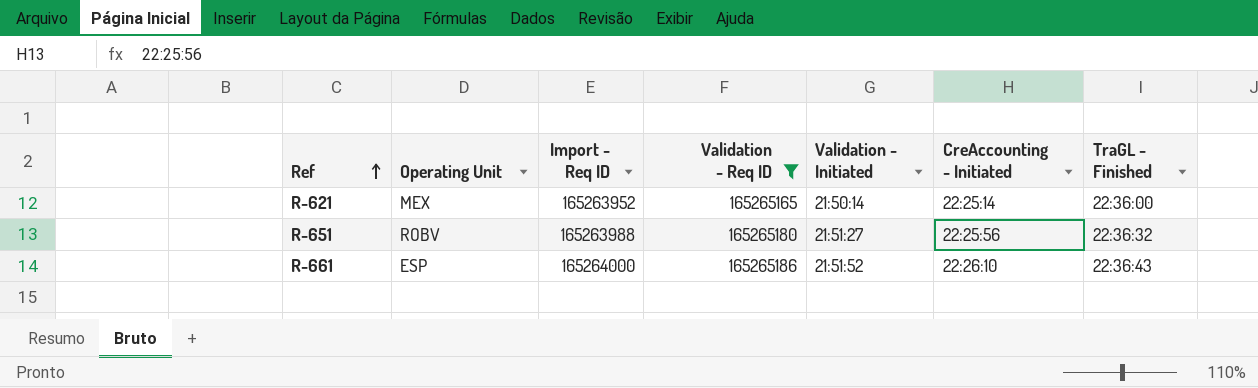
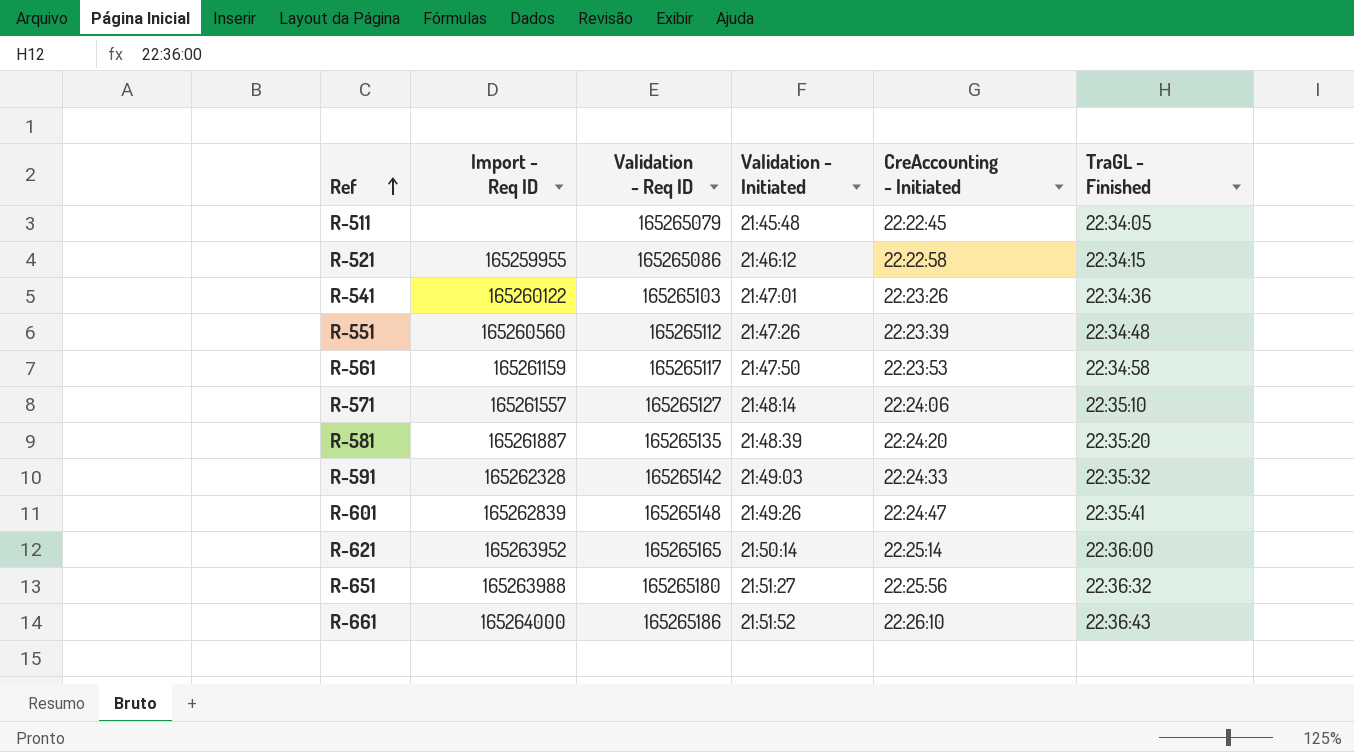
filter: Validation - Req ID >= 165265165 -> none
column Operating Unit | position: 2 -> none

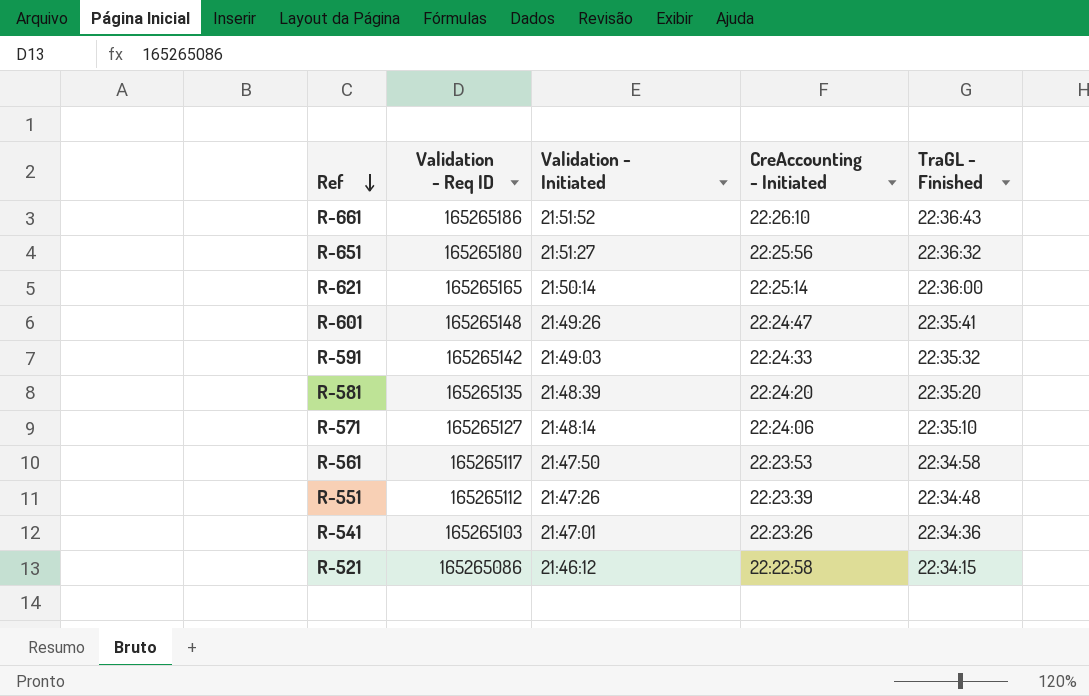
row order: Ref ascending -> Ref descending
column Import - Req ID | position: 2 -> none
row R-511: none | 165265079 | 21:45:48 | 22:22:45 | 22:34:05 -> none

